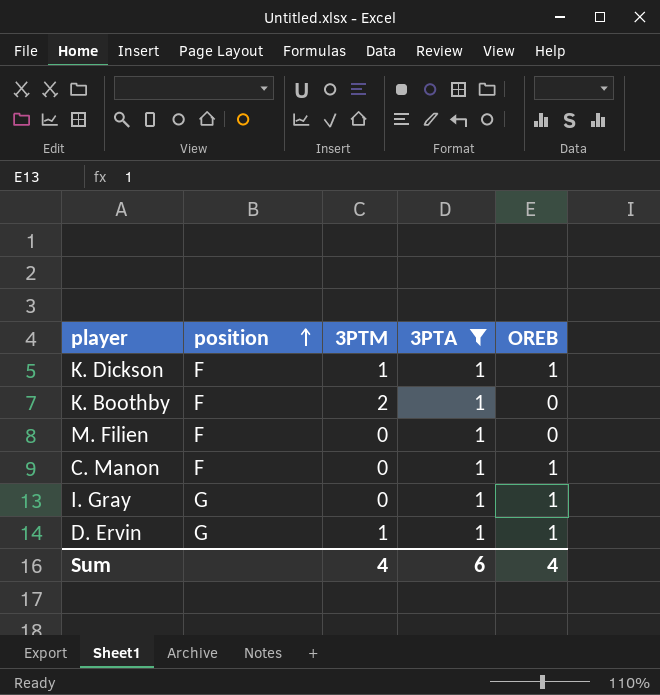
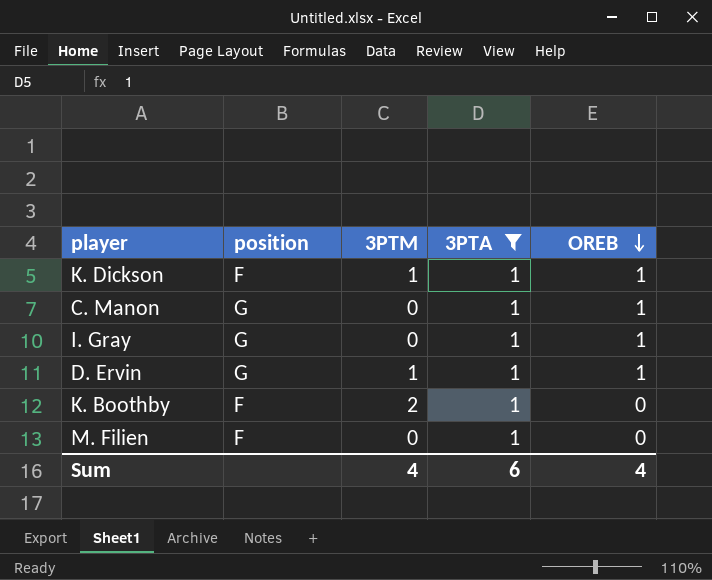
row order: position ascending -> OREB descending
C. Manon | position: F -> G

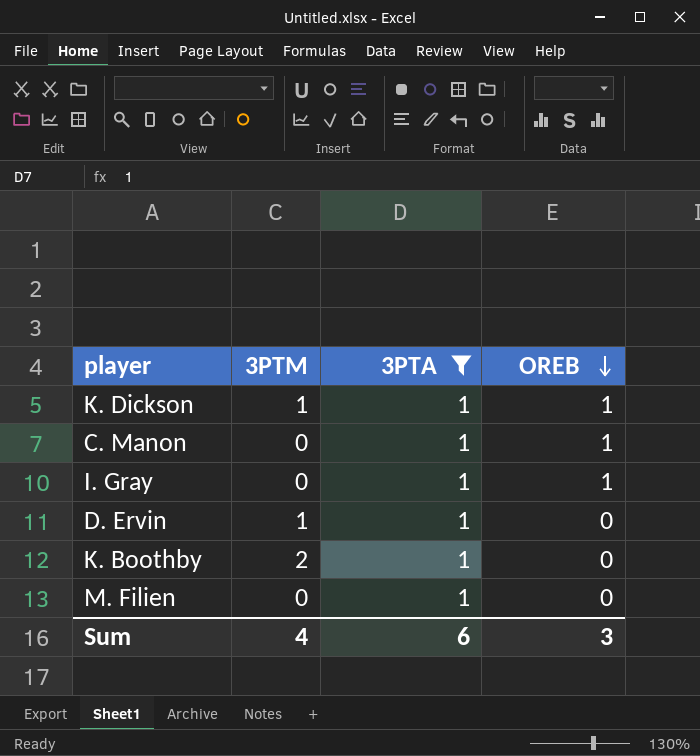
column position | position: 2 -> none
D. Ervin | OREB: 1 -> 0
Sum | OREB: 4 -> 3

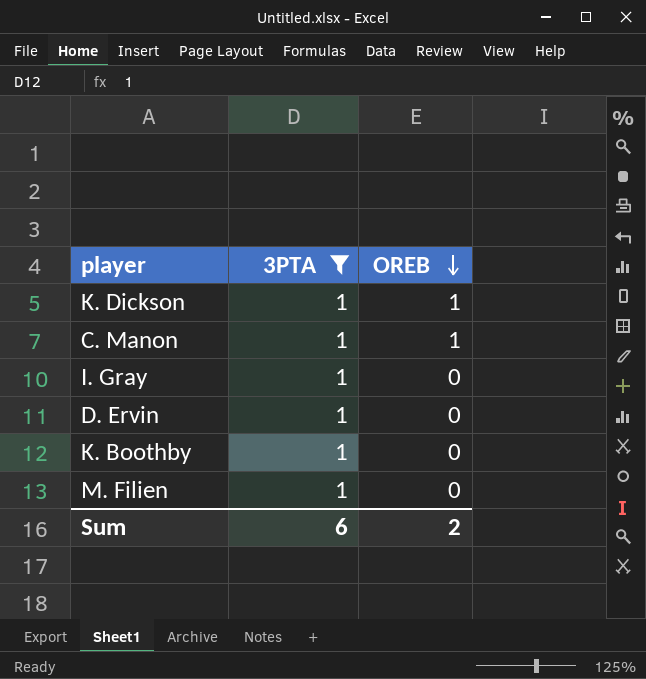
column 3PTM | position: 2 -> none
I. Gray | OREB: 1 -> 0
Sum | OREB: 3 -> 2

